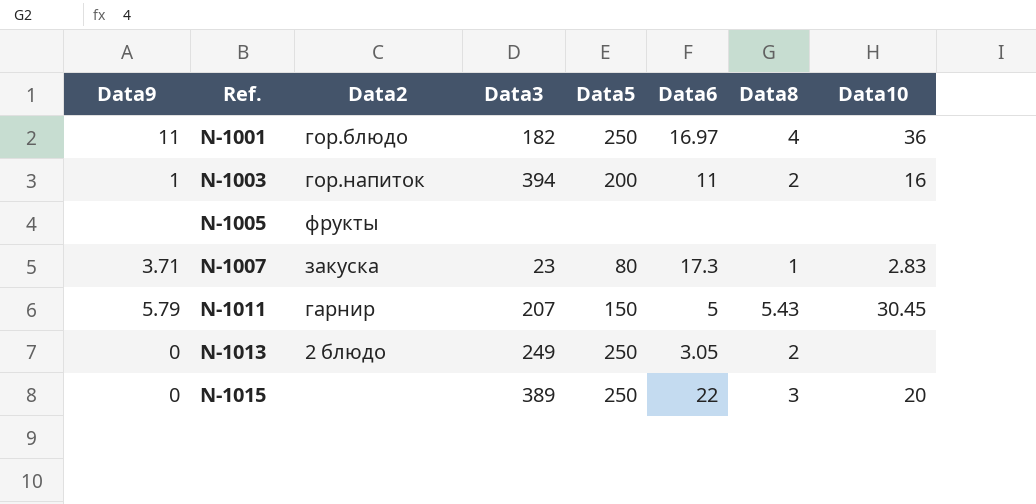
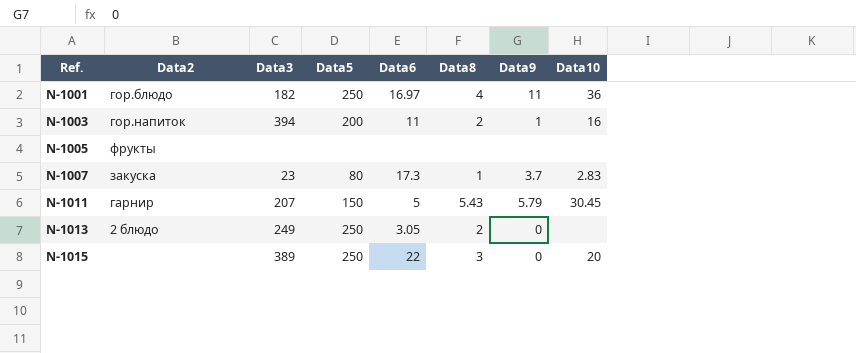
column Data9 | position: 1 -> 7
N-1007 | Data9: 3.71 -> 3.7

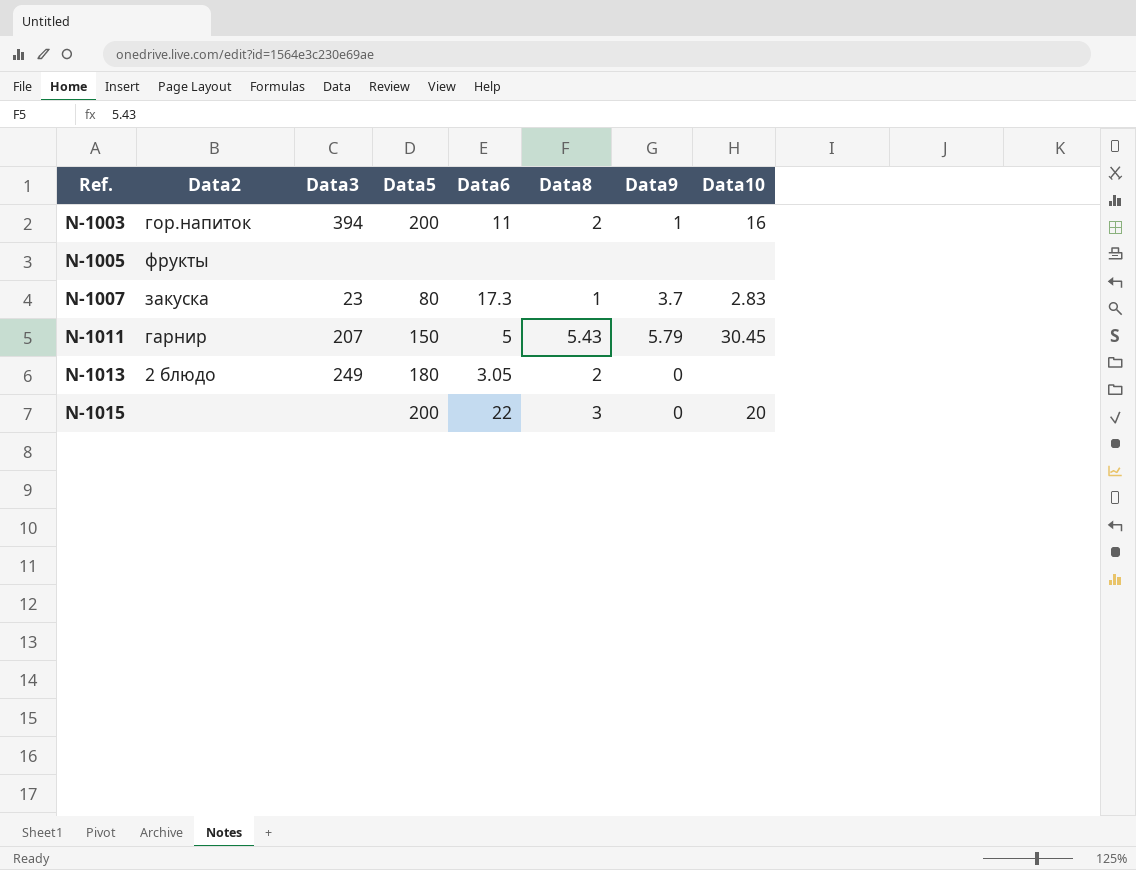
row N-1001: гор.блюдо | 182 | 250 | 16.97 | 4 | 11 | 36 -> none
N-1013 | Data5: 250 -> 180
N-1015 | Data3: 389 -> none
N-1015 | Data5: 250 -> 200

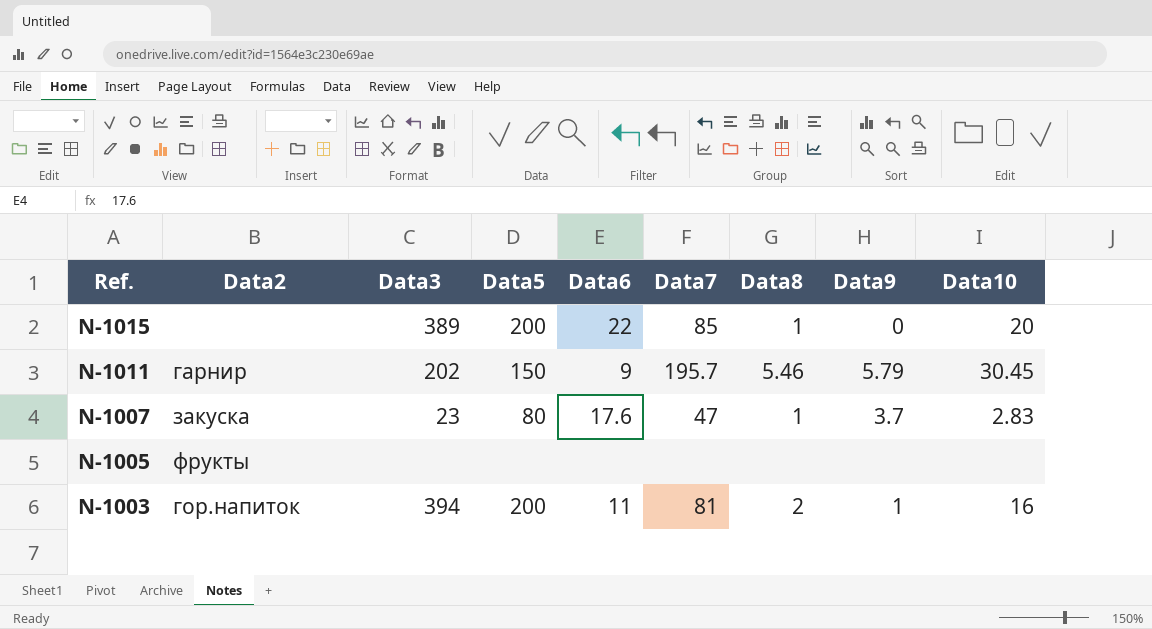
row order: Ref. ascending -> Ref. descending
column Data7 | position: none -> 6
row N-1013: 2 блюдо | 249 | 180 | 3.05 | 2 | 0 | none -> none
N-1015 | Data3: none -> 389
N-1015 | Data8: 3 -> 1
N-1011 | Data3: 207 -> 202
N-1011 | Data6: 5 -> 9
N-1011 | Data8: 5.43 -> 5.46
N-1007 | Data6: 17.3 -> 17.6

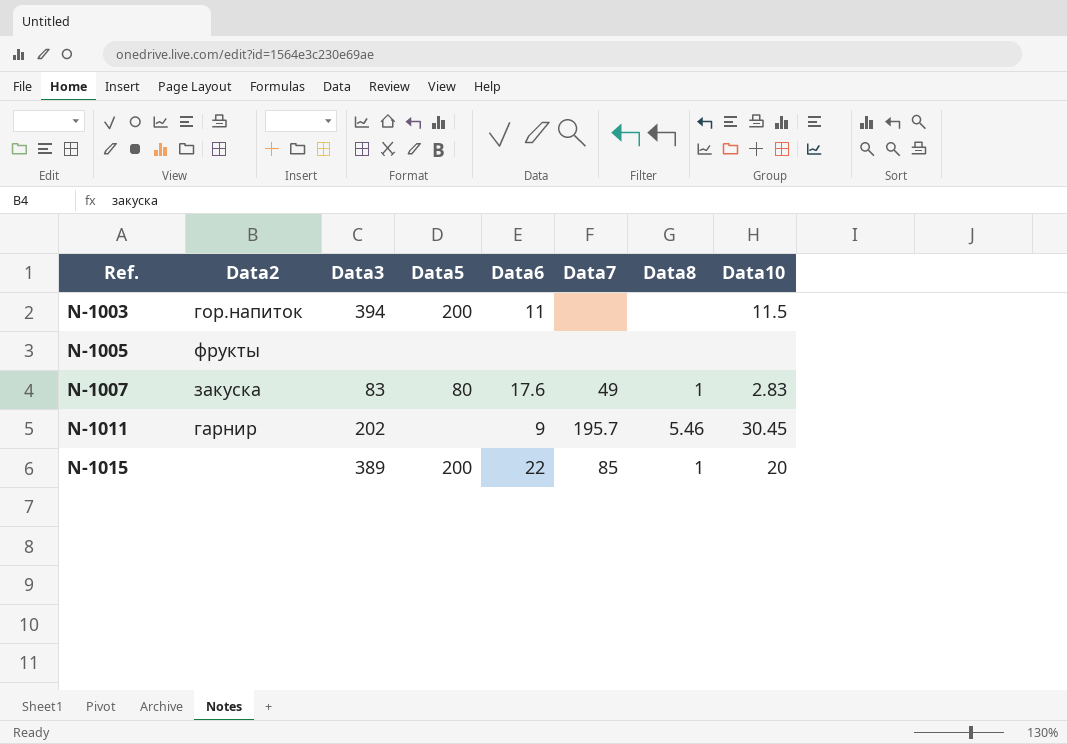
row order: Ref. descending -> Ref. ascending
column Data9 | position: 8 -> none
N-1003 | Data7: 81 -> none
N-1003 | Data8: 2 -> none
N-1003 | Data10: 16 -> 11.5
N-1007 | Data3: 23 -> 83
N-1007 | Data7: 47 -> 49
N-1011 | Data5: 150 -> none

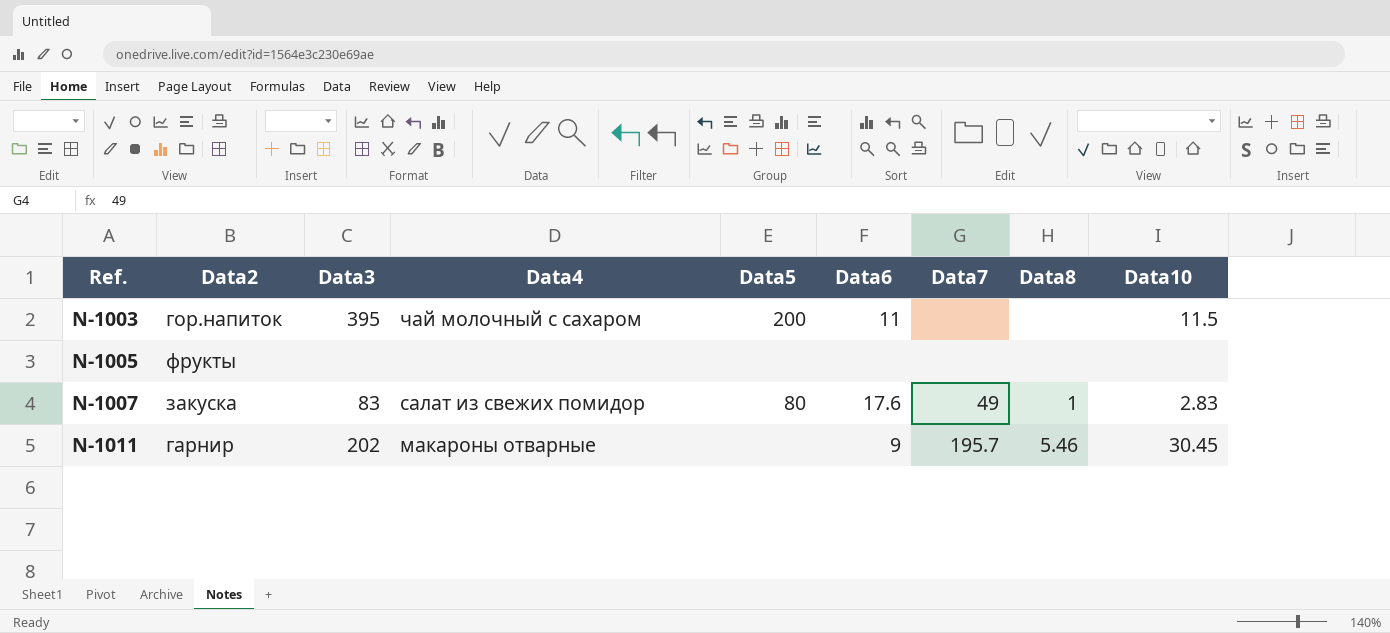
column Data4 | position: none -> 4
row N-1015: none | 389 | 200 | 22 | 85 | 1 | 20 -> none
N-1003 | Data3: 394 -> 395

